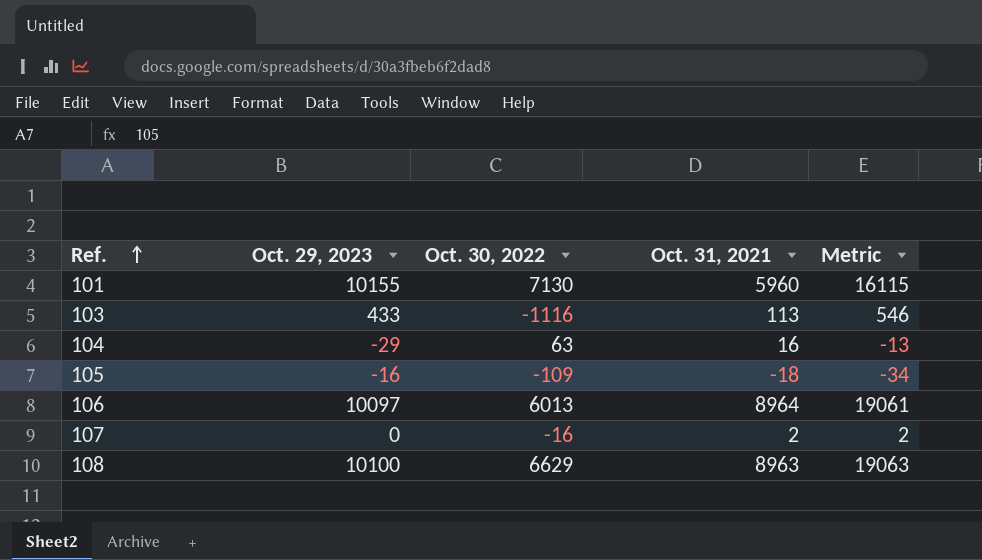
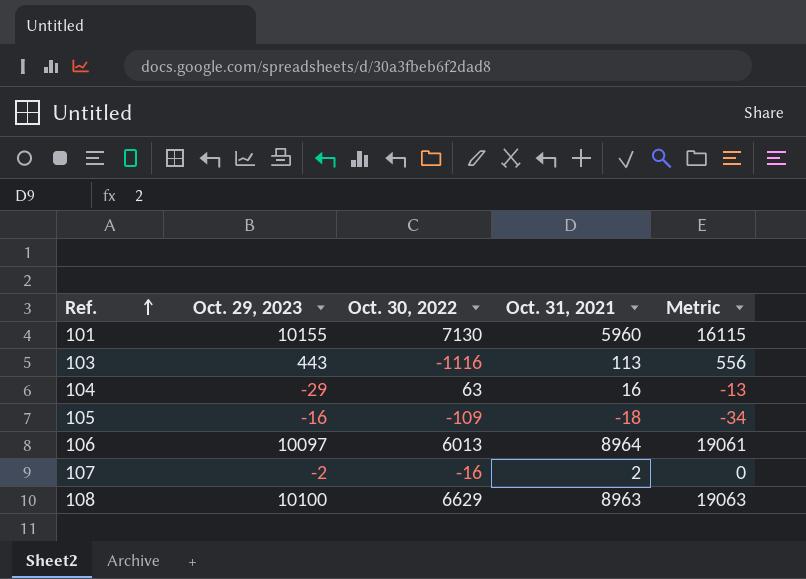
103 | Oct. 29, 2023: 433 -> 443
103 | Metric: 546 -> 556
107 | Oct. 29, 2023: 0 -> -2
107 | Metric: 2 -> 0

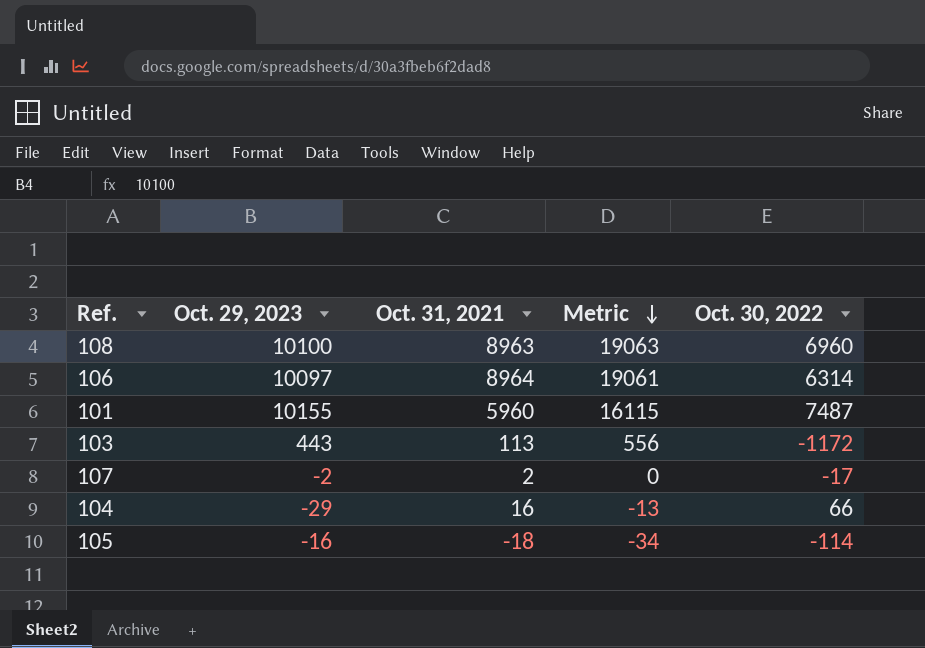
row order: Ref. ascending -> Metric descending
column Oct. 30, 2022 | position: 3 -> 5
108 | Oct. 30, 2022: 6629 -> 6960
106 | Oct. 30, 2022: 6013 -> 6314
101 | Oct. 30, 2022: 7130 -> 7487
103 | Oct. 30, 2022: -1116 -> -1172
107 | Oct. 30, 2022: -16 -> -17
104 | Oct. 30, 2022: 63 -> 66
105 | Oct. 30, 2022: -109 -> -114

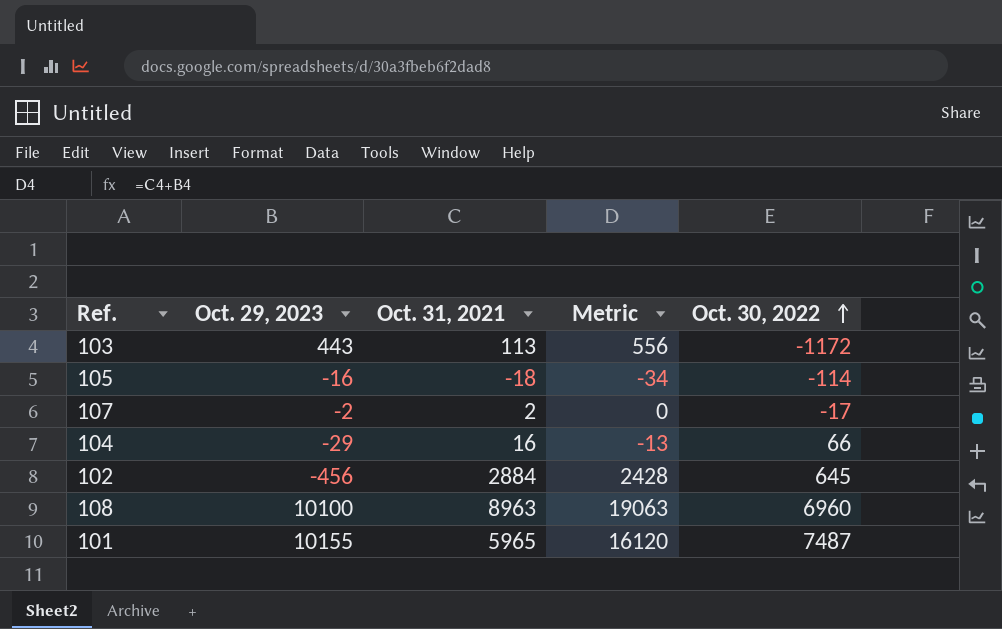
row order: Metric descending -> Oct. 30, 2022 ascending
row 106: 10097 | 8964 | 19061 | 6314 -> none
row 102: none -> -456 | 2884 | 2428 | 645
101 | Oct. 31, 2021: 5960 -> 5965
101 | Metric: 16115 -> 16120

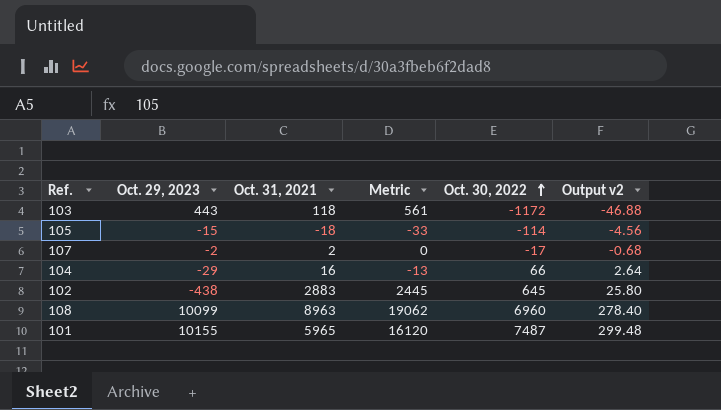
column Output v2 | formula: none -> [Oct. 30, 2022] * 0.04
103 | Oct. 31, 2021: 113 -> 118
103 | Metric: 556 -> 561
105 | Oct. 29, 2023: -16 -> -15
105 | Metric: -34 -> -33
102 | Oct. 29, 2023: -456 -> -438
102 | Oct. 31, 2021: 2884 -> 2883
102 | Metric: 2428 -> 2445
108 | Oct. 29, 2023: 10100 -> 10099
108 | Metric: 19063 -> 19062

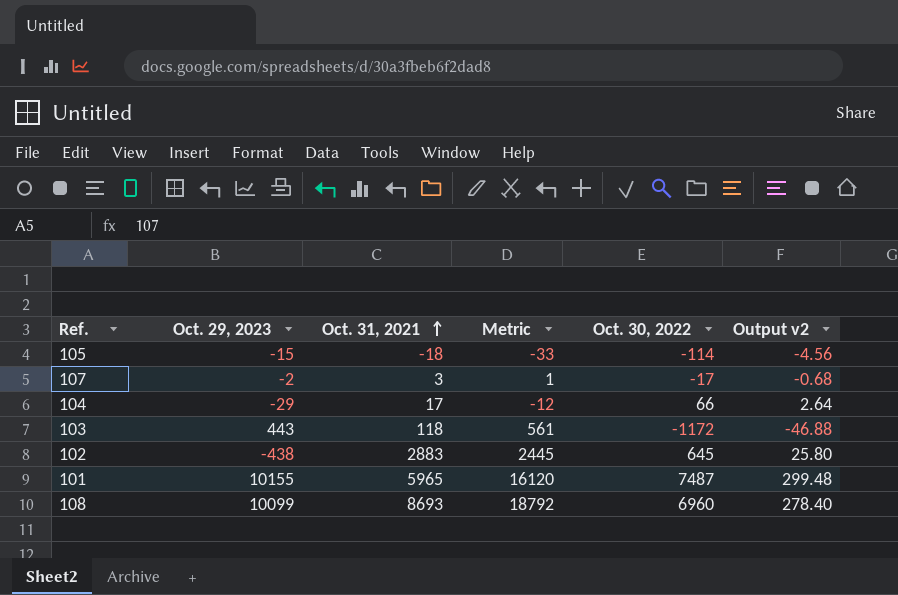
row order: Oct. 30, 2022 ascending -> Oct. 31, 2021 ascending
107 | Oct. 31, 2021: 2 -> 3
107 | Metric: 0 -> 1
104 | Oct. 31, 2021: 16 -> 17
104 | Metric: -13 -> -12
108 | Oct. 31, 2021: 8963 -> 8693
108 | Metric: 19062 -> 18792

